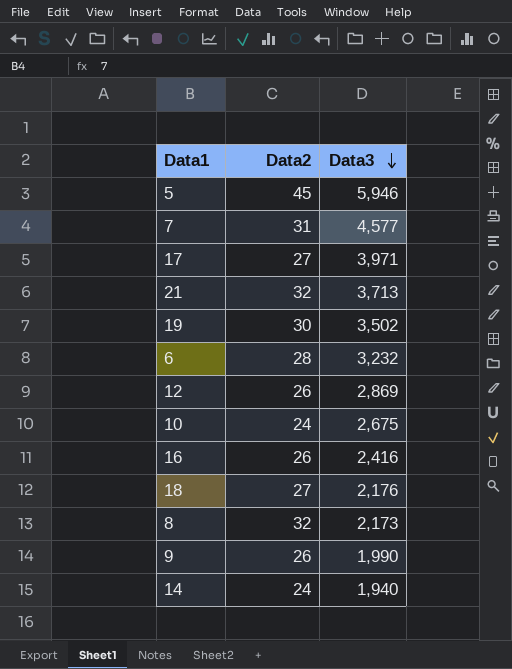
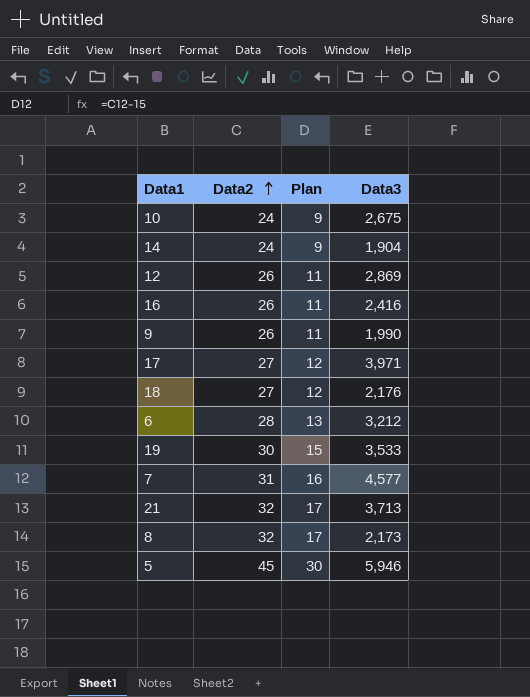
row order: Data3 descending -> Data2 ascending
column Plan | formula: none -> [Data2] - 15
14 | Data3: 1,940 -> 1,904
6 | Data3: 3,232 -> 3,212
19 | Data3: 3,502 -> 3,533

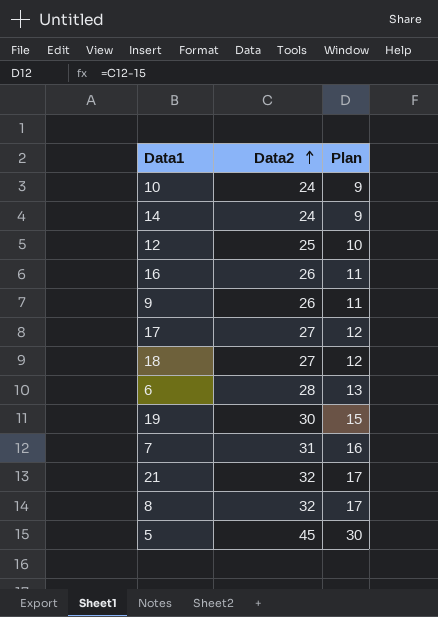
column Data3 | position: 4 -> none
12 | Data2: 26 -> 25
12 | Plan: 11 -> 10

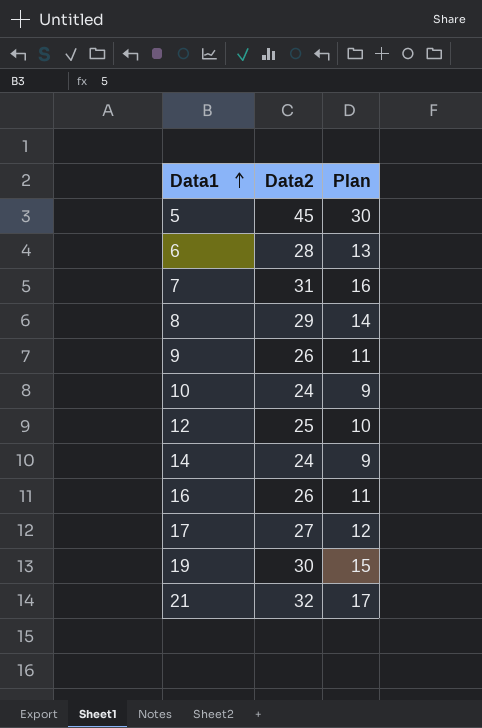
row order: Data2 ascending -> Data1 ascending
row 18: 27 | 12 -> none
8 | Data2: 32 -> 29
8 | Plan: 17 -> 14

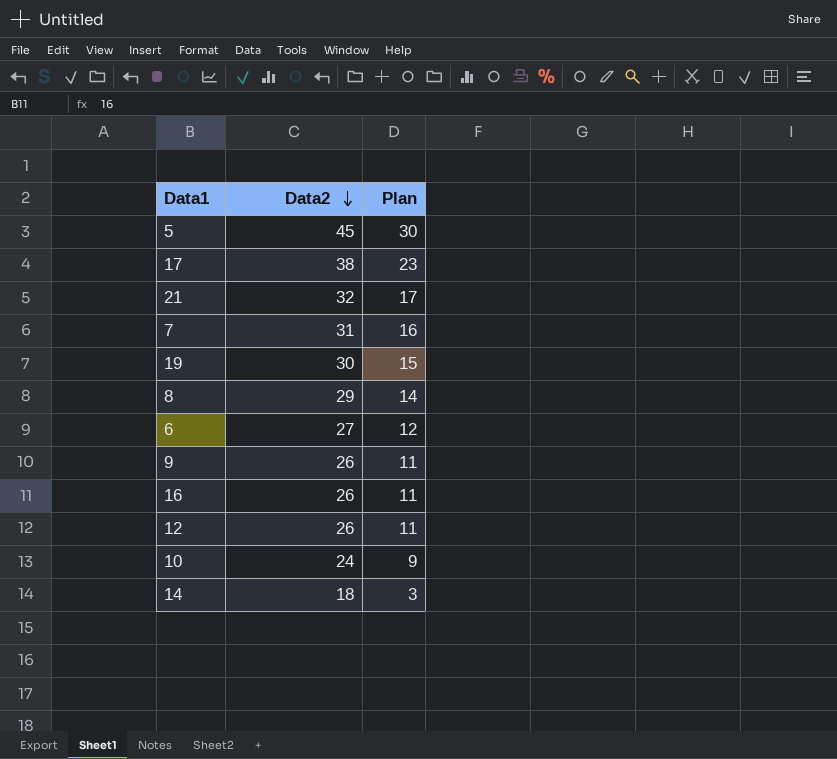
row order: Data1 ascending -> Data2 descending
17 | Data2: 27 -> 38
17 | Plan: 12 -> 23
6 | Data2: 28 -> 27
6 | Plan: 13 -> 12
12 | Data2: 25 -> 26
12 | Plan: 10 -> 11
14 | Data2: 24 -> 18
14 | Plan: 9 -> 3

